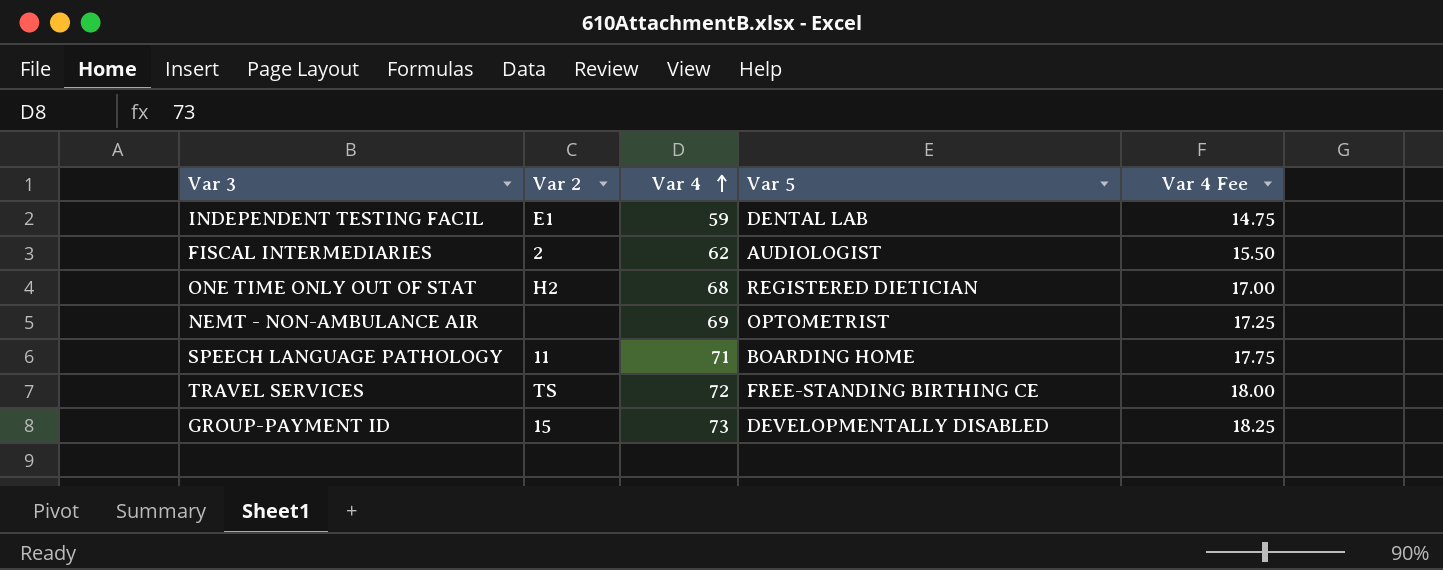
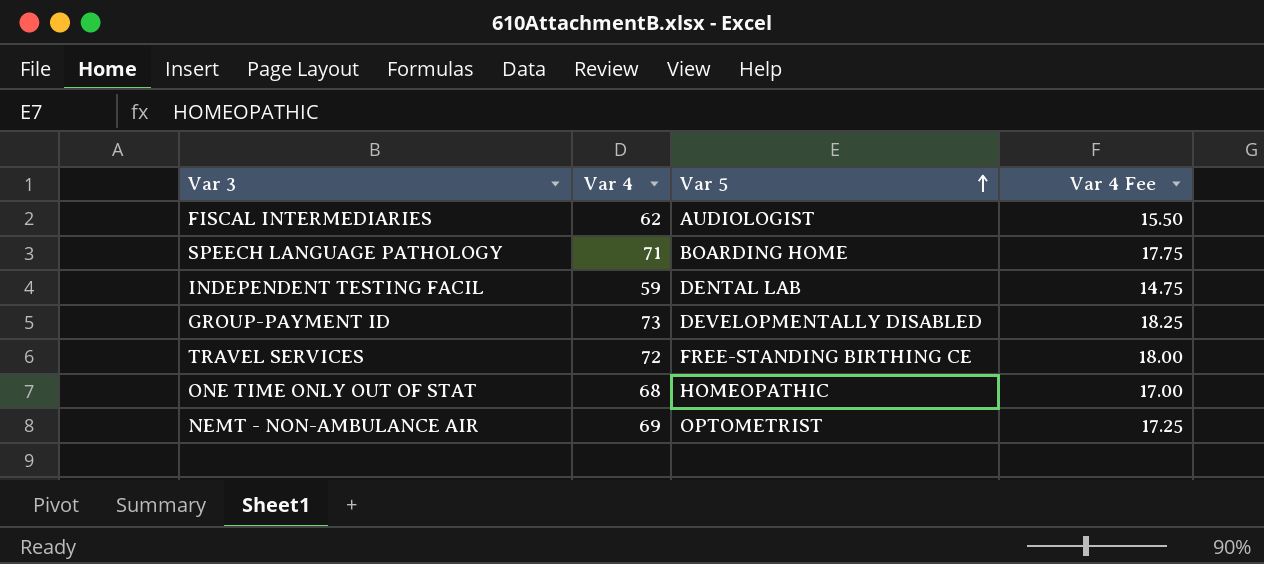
row order: Var 4 ascending -> Var 5 ascending
column Var 2 | position: 2 -> none
ONE TIME ONLY OUT OF STAT | Var 5: REGISTERED DIETICIAN -> HOMEOPATHIC

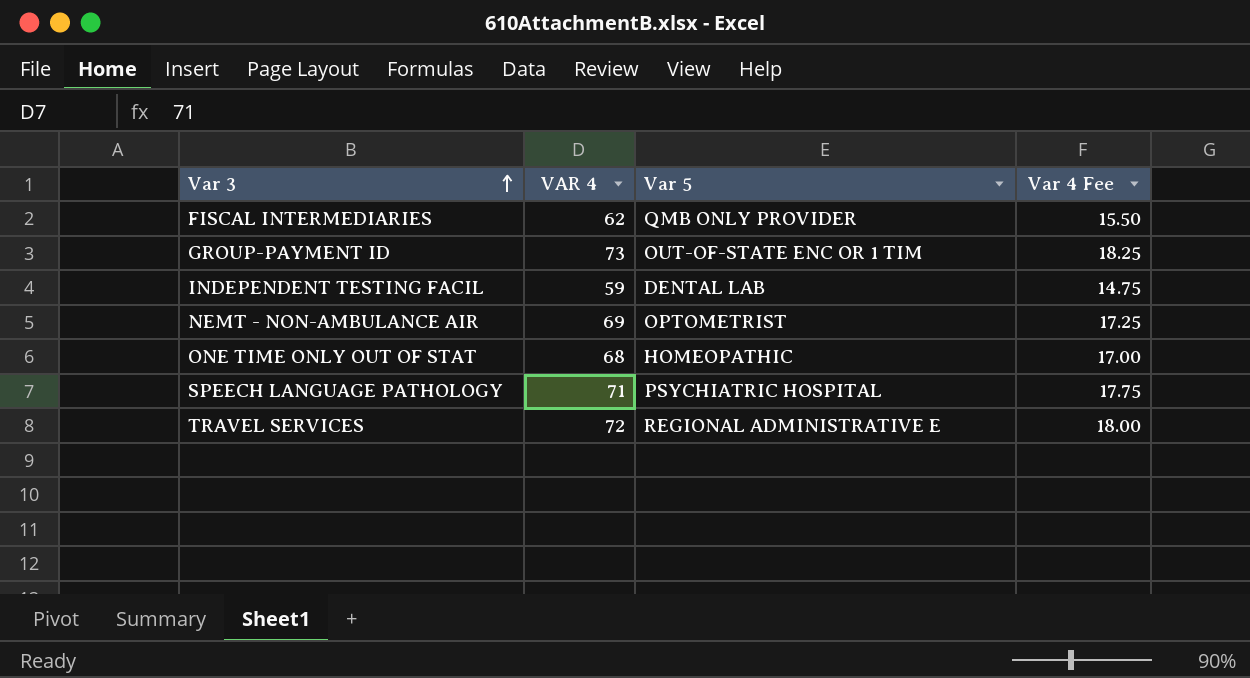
row order: Var 5 ascending -> Var 3 ascending
column name: Var 4 -> VAR 4
FISCAL INTERMEDIARIES | Var 5: AUDIOLOGIST -> QMB ONLY PROVIDER
GROUP-PAYMENT ID | Var 5: DEVELOPMENTALLY DISABLED -> OUT-OF-STATE ENC OR 1 TIM
SPEECH LANGUAGE PATHOLOGY | Var 5: BOARDING HOME -> PSYCHIATRIC HOSPITAL
TRAVEL SERVICES | Var 5: FREE-STANDING BIRTHING CE -> REGIONAL ADMINISTRATIVE E

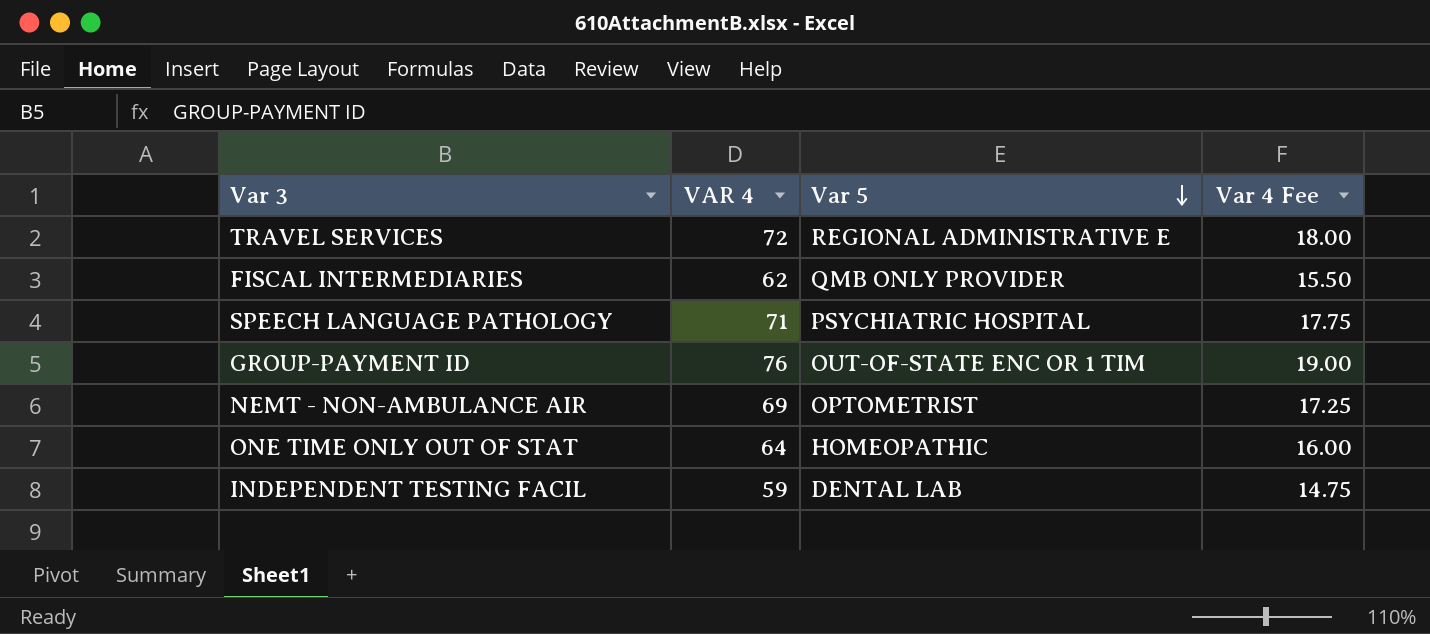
row order: Var 3 ascending -> Var 5 descending
GROUP-PAYMENT ID | VAR 4: 73 -> 76
GROUP-PAYMENT ID | Var 4 Fee: 18.25 -> 19.00
ONE TIME ONLY OUT OF STAT | VAR 4: 68 -> 64
ONE TIME ONLY OUT OF STAT | Var 4 Fee: 17.00 -> 16.00

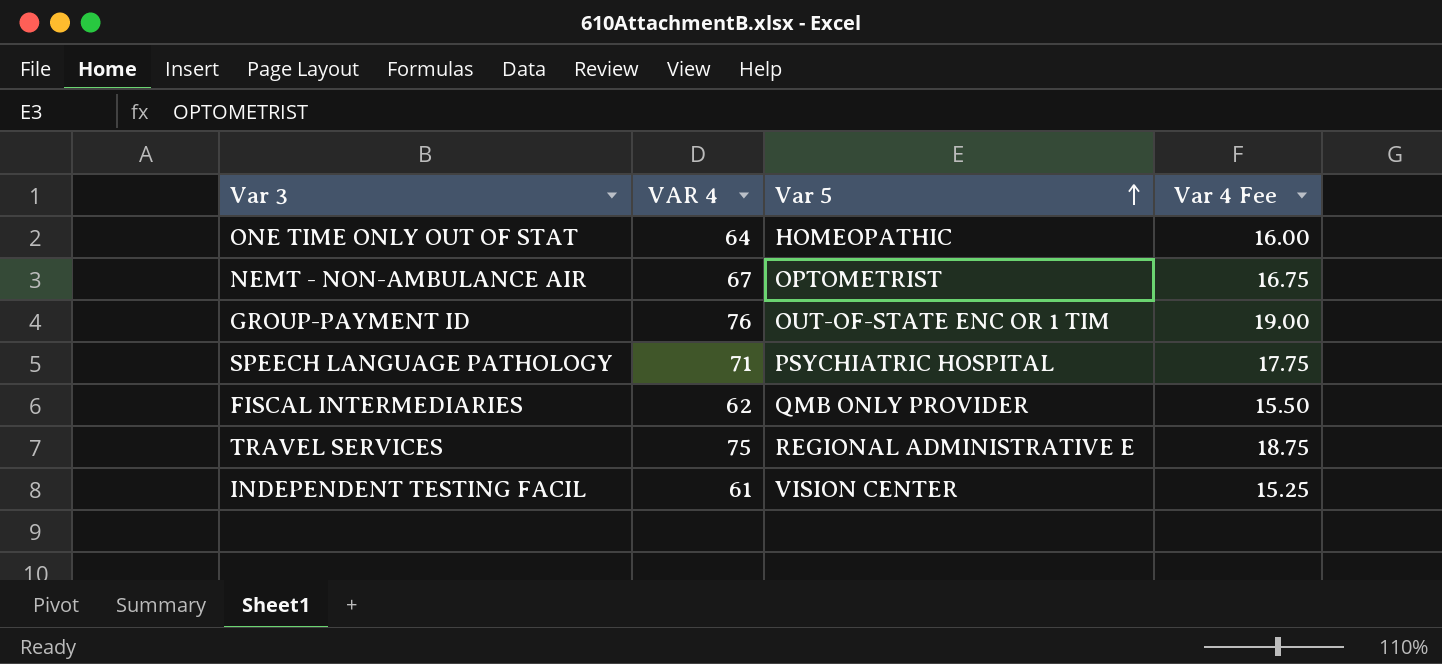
row order: Var 5 descending -> Var 5 ascending
NEMT - NON-AMBULANCE AIR | VAR 4: 69 -> 67
NEMT - NON-AMBULANCE AIR | Var 4 Fee: 17.25 -> 16.75
TRAVEL SERVICES | VAR 4: 72 -> 75
TRAVEL SERVICES | Var 4 Fee: 18.00 -> 18.75
INDEPENDENT TESTING FACIL | VAR 4: 59 -> 61
INDEPENDENT TESTING FACIL | Var 5: DENTAL LAB -> VISION CENTER
INDEPENDENT TESTING FACIL | Var 4 Fee: 14.75 -> 15.25

